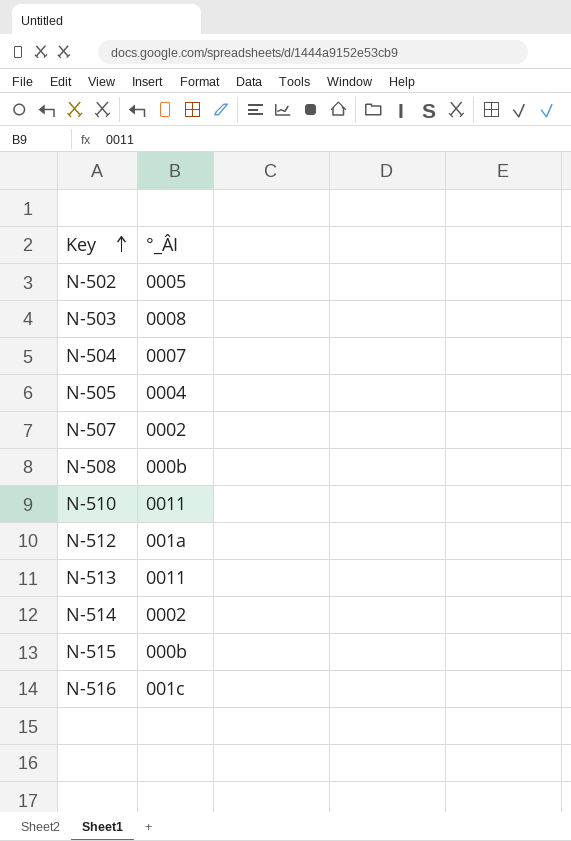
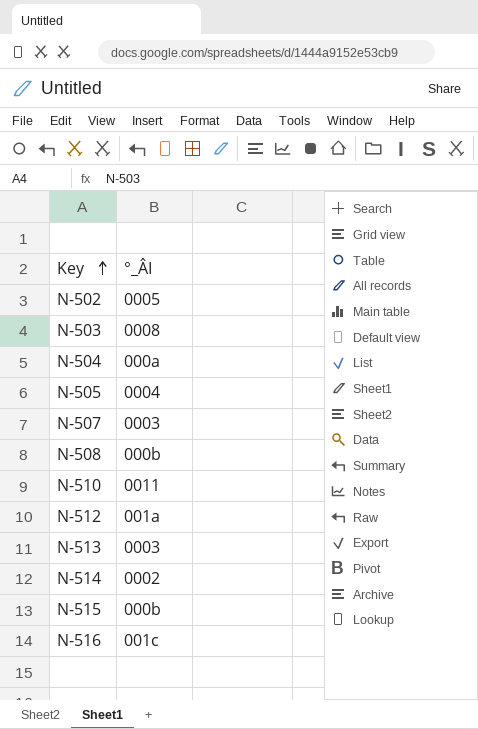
N-504 | °_ÂI: 0007 -> 000a
N-507 | °_ÂI: 0002 -> 0003
N-513 | °_ÂI: 0011 -> 0003

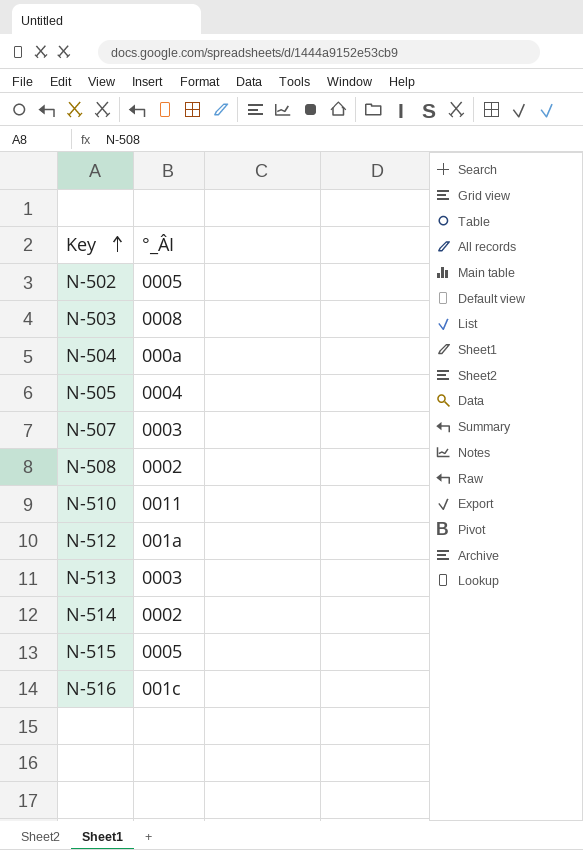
N-508 | °_ÂI: 000b -> 0002
N-515 | °_ÂI: 000b -> 0005

